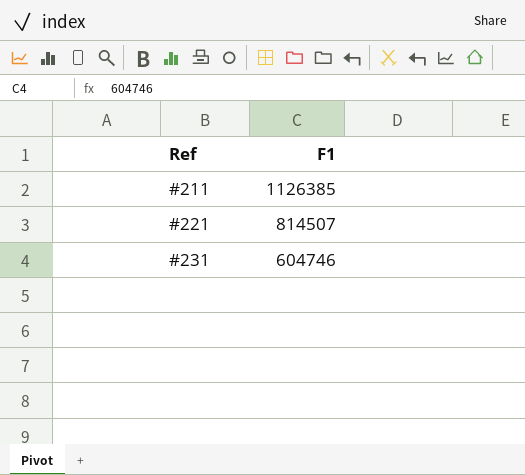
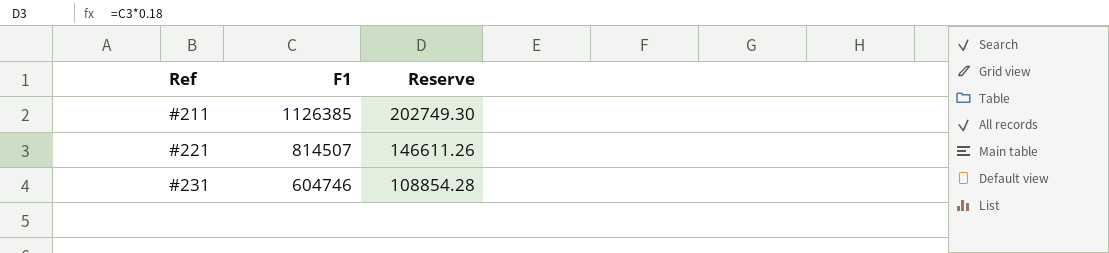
column Reserve | formula: none -> [F1] * 0.18

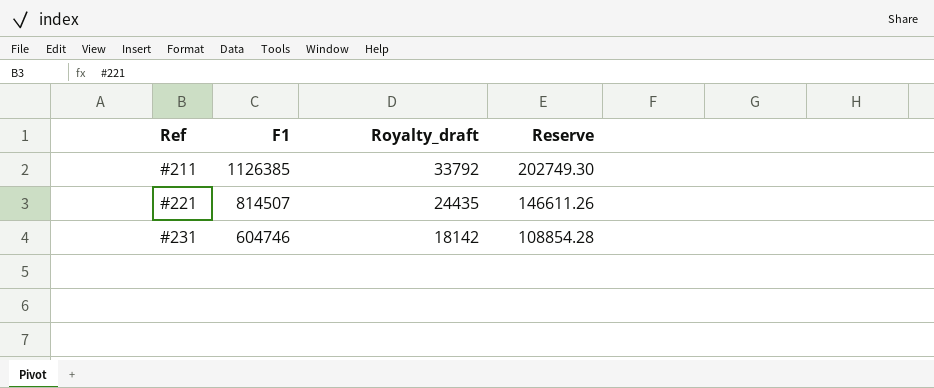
column Royalty_draft | formula: none -> [F1] * 0.03

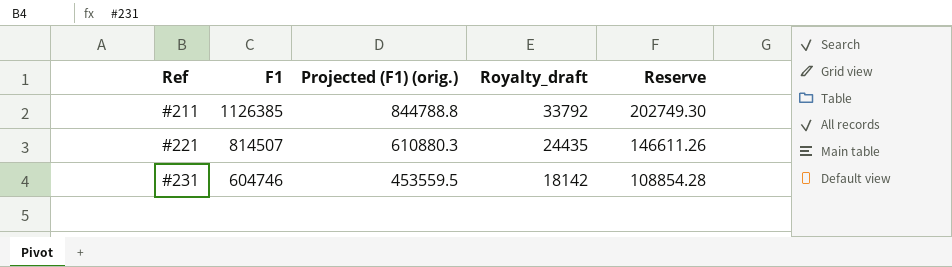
column Projected (F1) (orig.) | formula: none -> [F1] * 0.75

